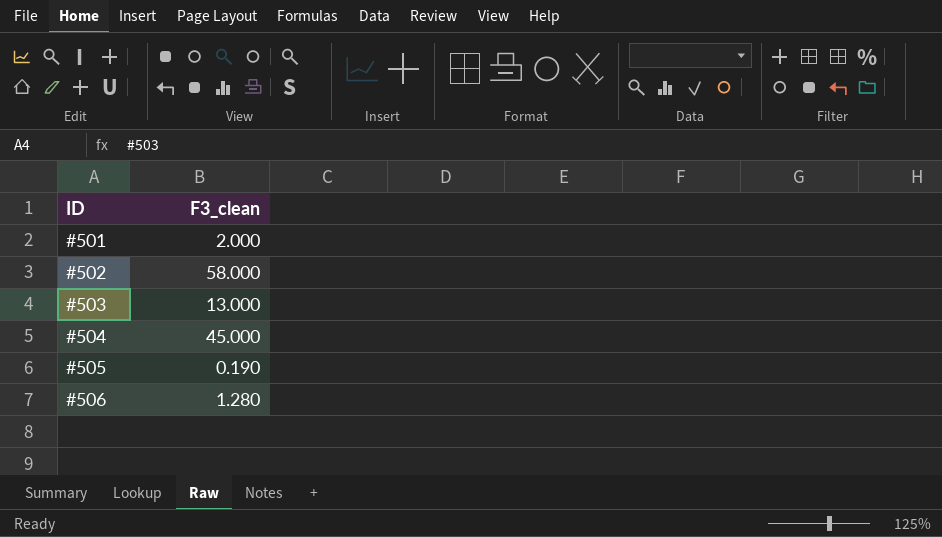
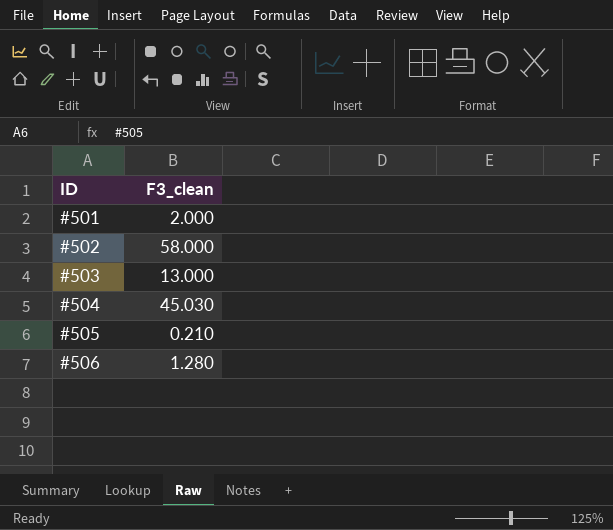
#504 | F3_clean: 45.000 -> 45.030
#505 | F3_clean: 0.190 -> 0.210

